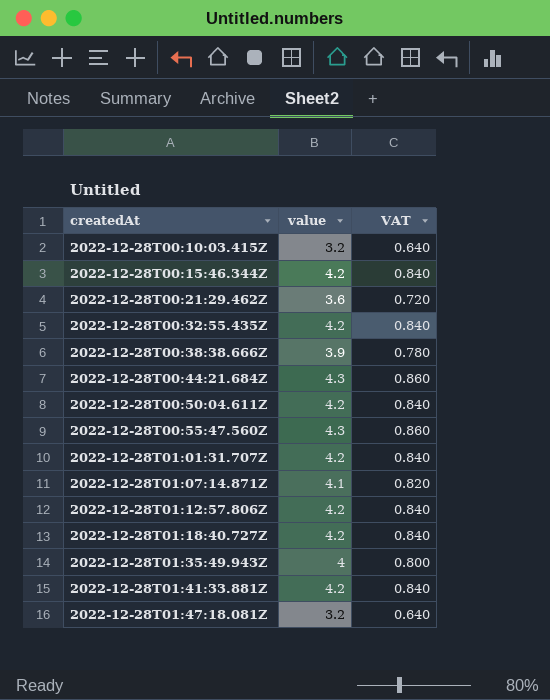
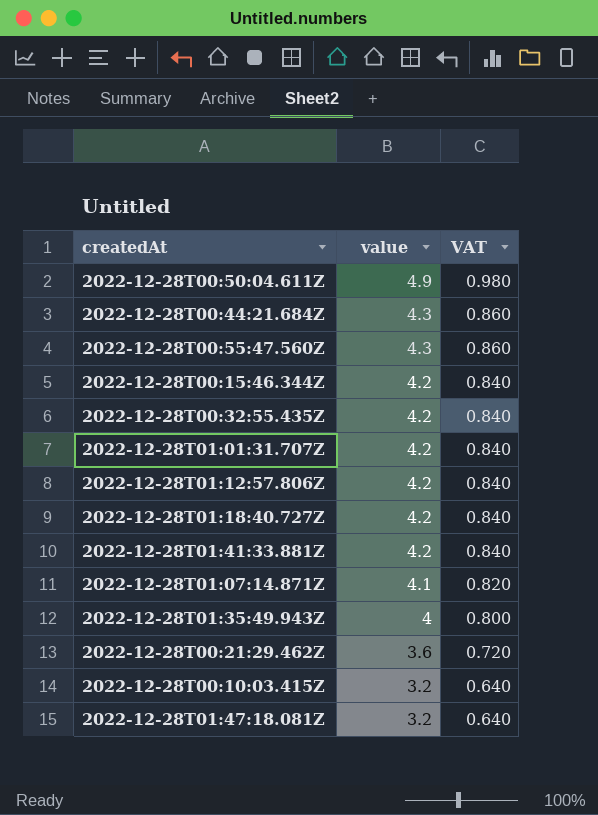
row order: createdAt ascending -> value descending
row 2022-12-28T00:38:38.666Z: 3.9 | 0.780 -> none
2022-12-28T00:50:04.611Z | value: 4.2 -> 4.9
2022-12-28T00:50:04.611Z | VAT: 0.840 -> 0.980

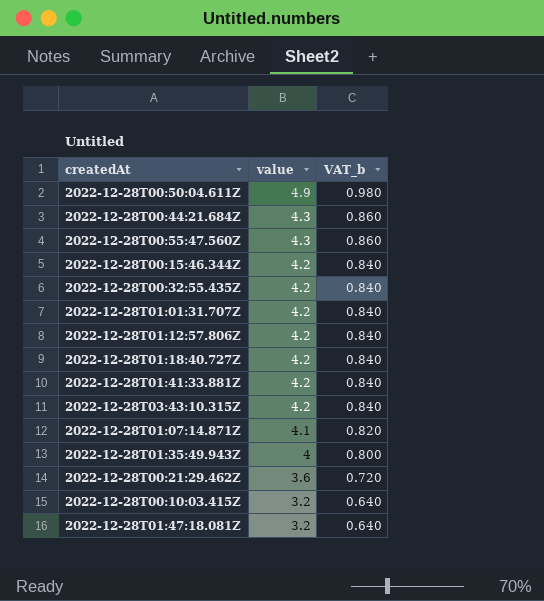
column name: VAT -> VAT_b
row 2022-12-28T03:43:10.315Z: none -> 4.2 | 0.840

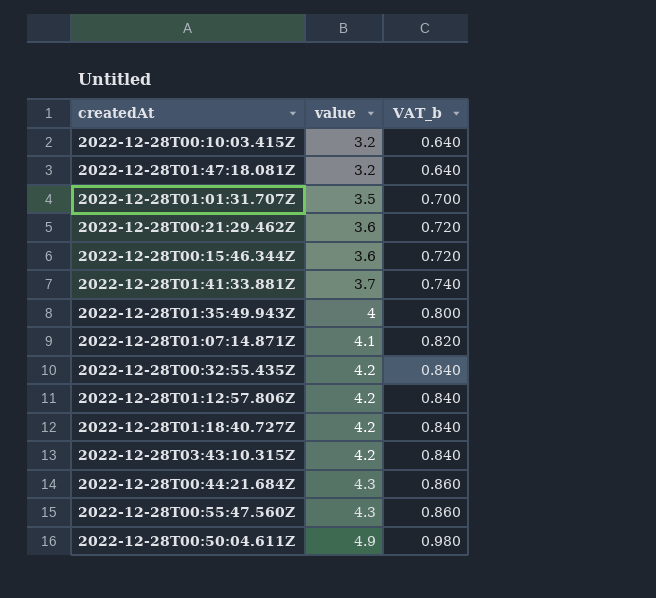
row order: value descending -> value ascending
2022-12-28T01:01:31.707Z | value: 4.2 -> 3.5
2022-12-28T01:01:31.707Z | VAT_b: 0.840 -> 0.700
2022-12-28T00:15:46.344Z | value: 4.2 -> 3.6
2022-12-28T00:15:46.344Z | VAT_b: 0.840 -> 0.720
2022-12-28T01:41:33.881Z | value: 4.2 -> 3.7
2022-12-28T01:41:33.881Z | VAT_b: 0.840 -> 0.740

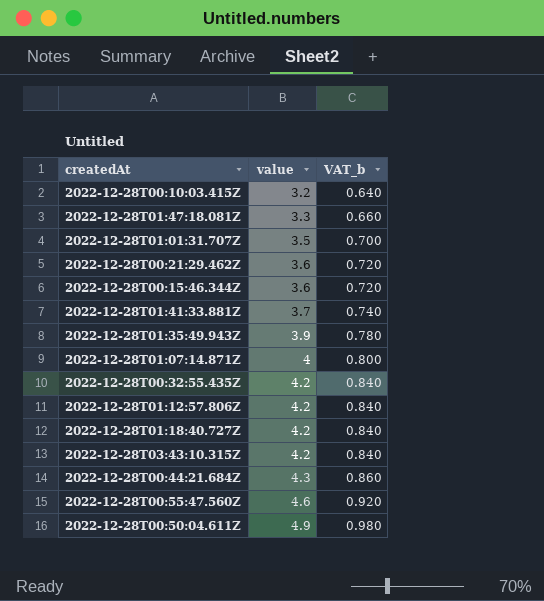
2022-12-28T01:47:18.081Z | value: 3.2 -> 3.3
2022-12-28T01:47:18.081Z | VAT_b: 0.640 -> 0.660
2022-12-28T01:35:49.943Z | value: 4 -> 3.9
2022-12-28T01:35:49.943Z | VAT_b: 0.800 -> 0.780
2022-12-28T01:07:14.871Z | value: 4.1 -> 4
2022-12-28T01:07:14.871Z | VAT_b: 0.820 -> 0.800
2022-12-28T00:55:47.560Z | value: 4.3 -> 4.6
2022-12-28T00:55:47.560Z | VAT_b: 0.860 -> 0.920

